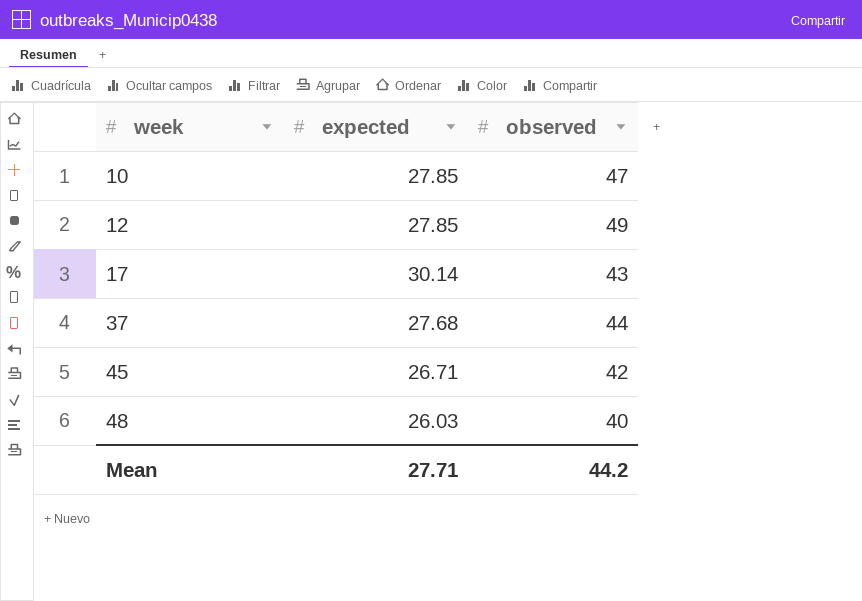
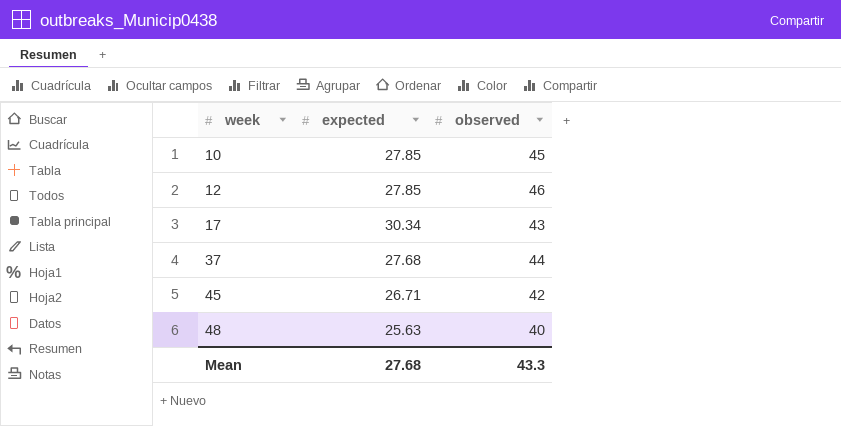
10 | observed: 47 -> 45
12 | observed: 49 -> 46
17 | expected: 30.14 -> 30.34
48 | expected: 26.03 -> 25.63
Mean | expected: 27.71 -> 27.68
Mean | observed: 44.2 -> 43.3

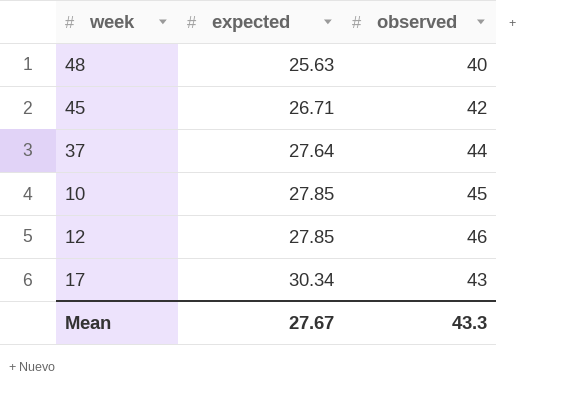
row order: week ascending -> expected ascending
37 | expected: 27.68 -> 27.64
Mean | expected: 27.68 -> 27.67

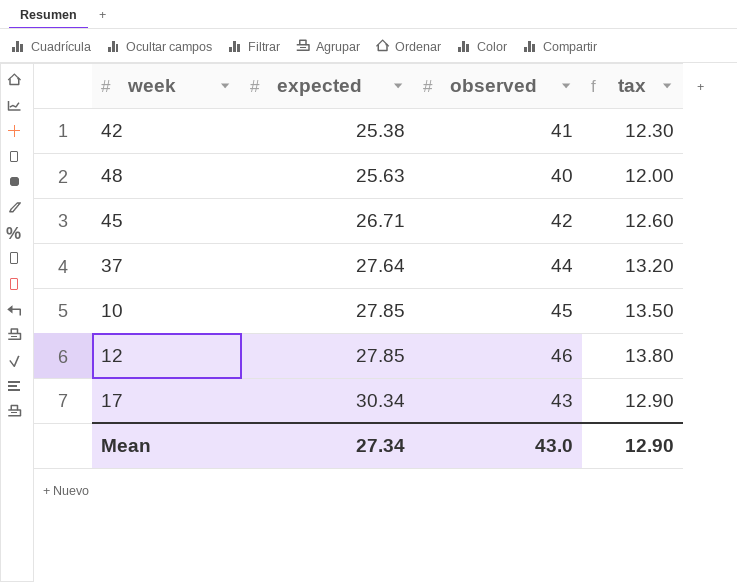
column tax | formula: none -> [observed] * 0.3
row 42: none -> 25.38 | 41 | 12.30
Mean | expected: 27.67 -> 27.34
Mean | observed: 43.3 -> 43.0

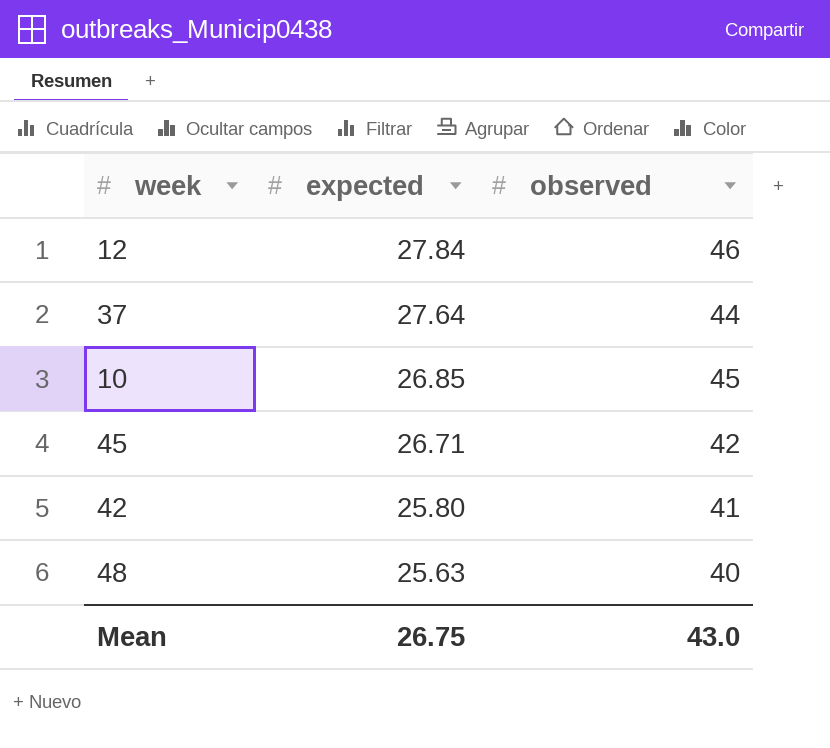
row order: expected ascending -> expected descending
column tax | formula: [observed] * 0.3 -> none
row 17: 30.34 | 43 | 12.90 -> none
12 | expected: 27.85 -> 27.84
10 | expected: 27.85 -> 26.85
42 | expected: 25.38 -> 25.80
Mean | expected: 27.34 -> 26.75

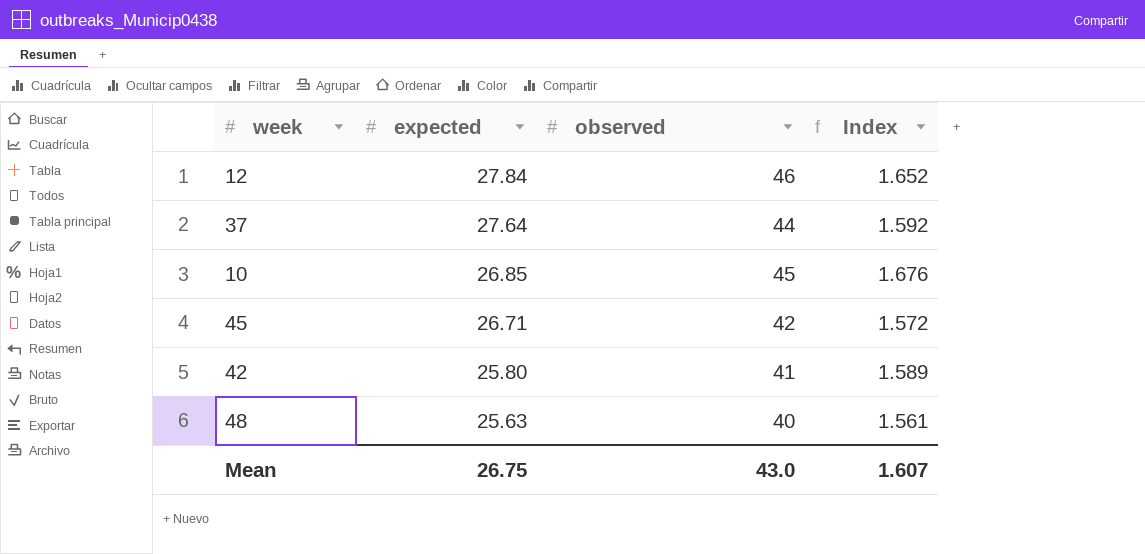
column Index | formula: none -> [observed] / [expected]

